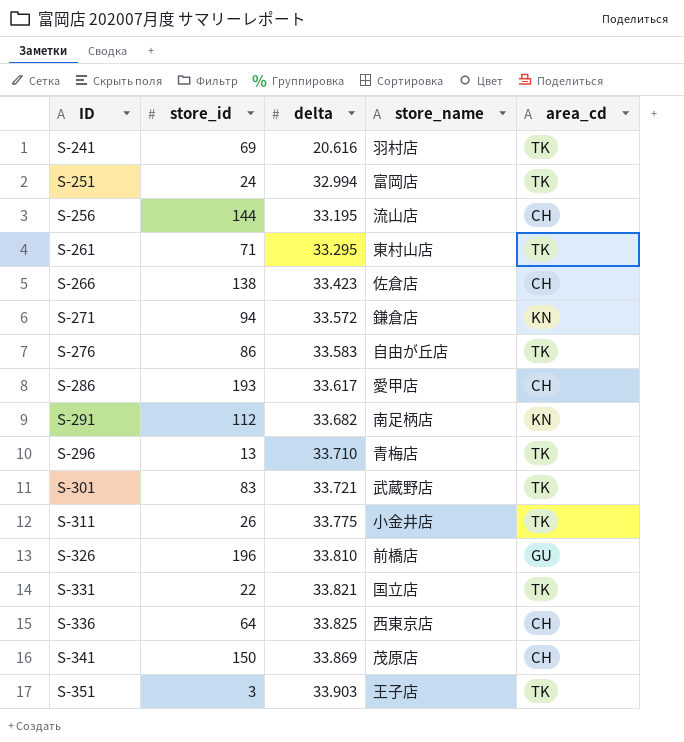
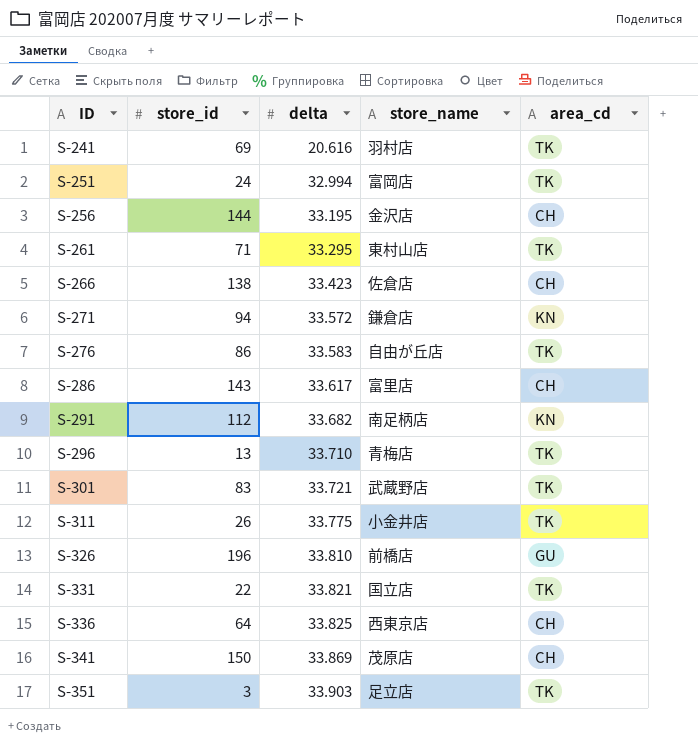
S-256 | store_name: 流山店 -> 金沢店
S-286 | store_id: 193 -> 143
S-286 | store_name: 愛甲店 -> 富里店
S-351 | store_name: 王子店 -> 足立店

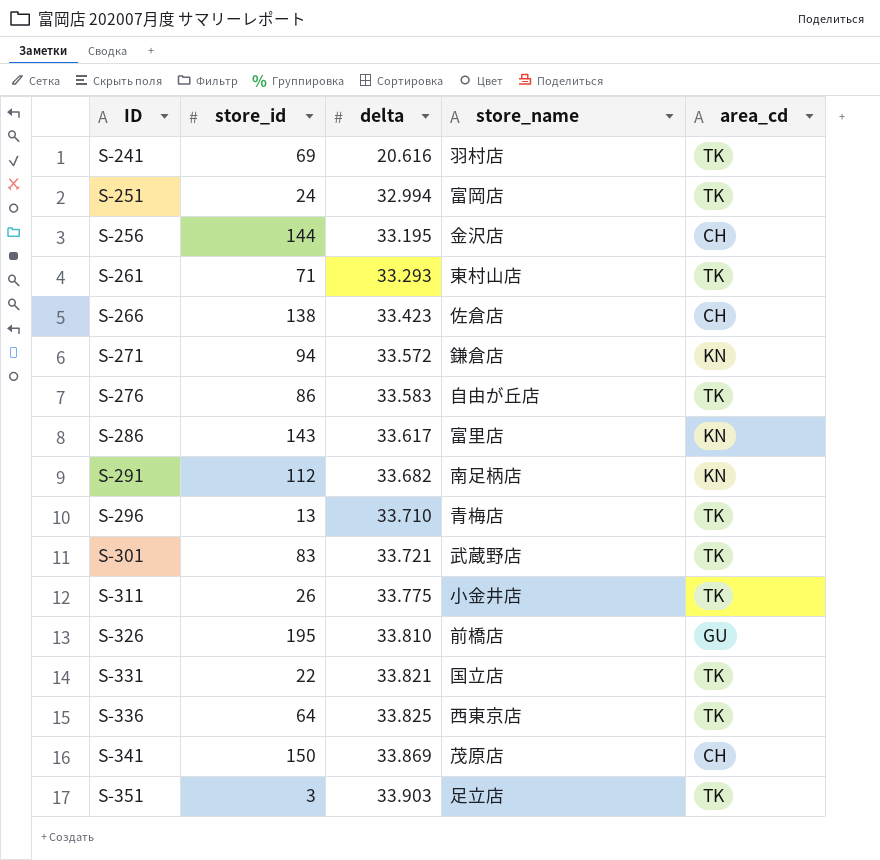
S-261 | delta: 33.295 -> 33.293
S-286 | area_cd: CH -> KN
S-326 | store_id: 196 -> 195
S-336 | area_cd: CH -> TK

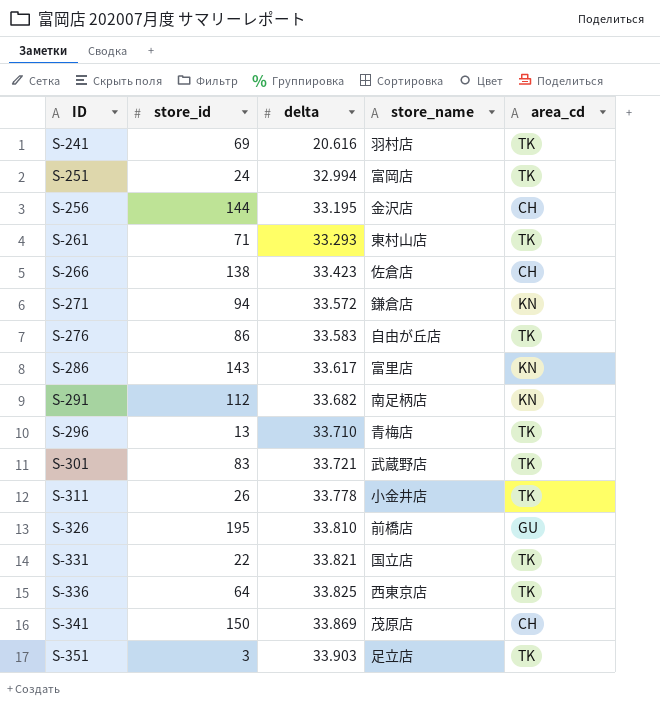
S-311 | delta: 33.775 -> 33.778

